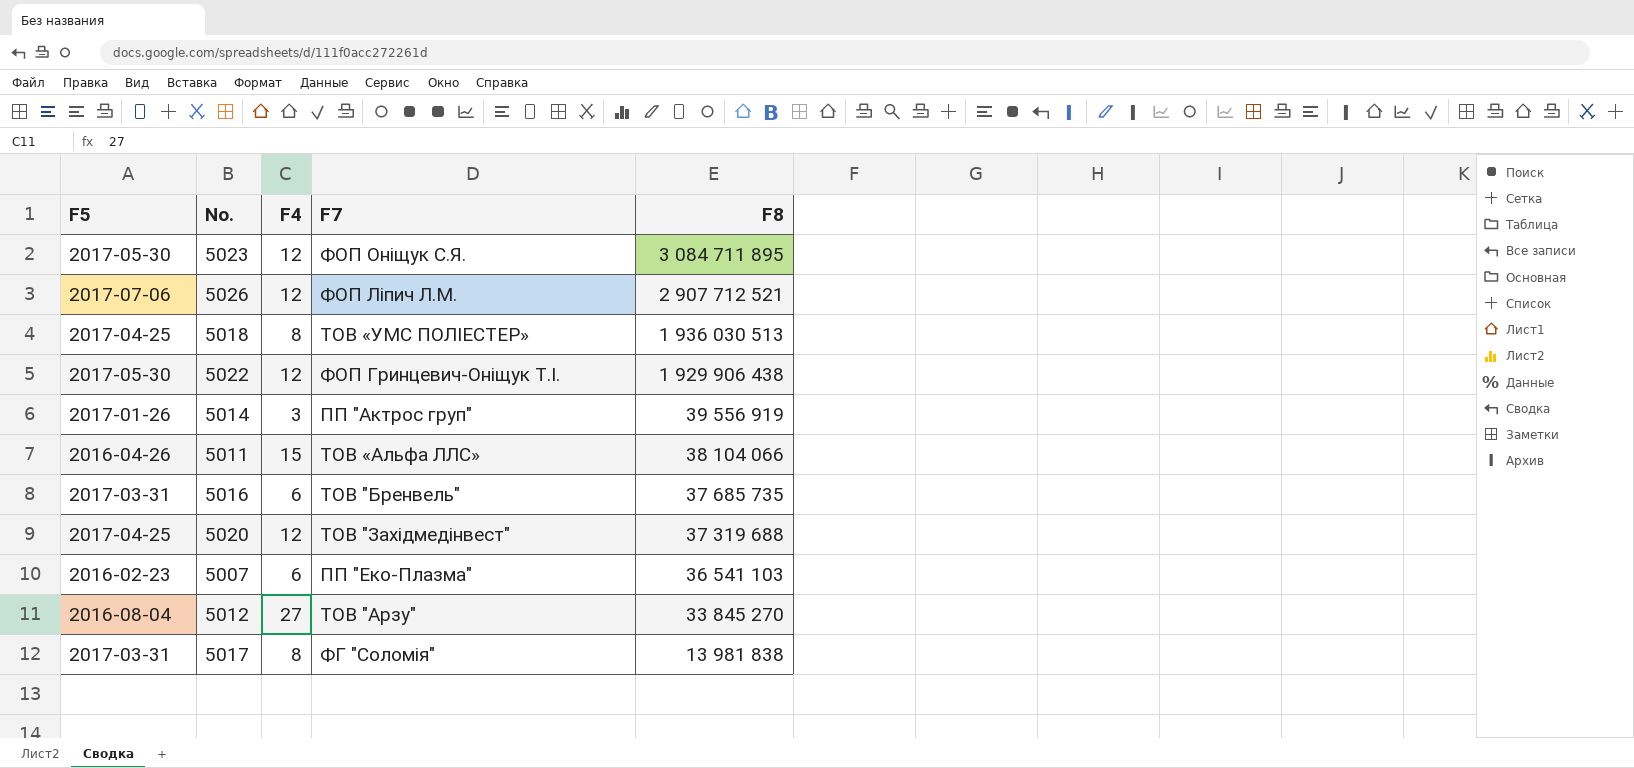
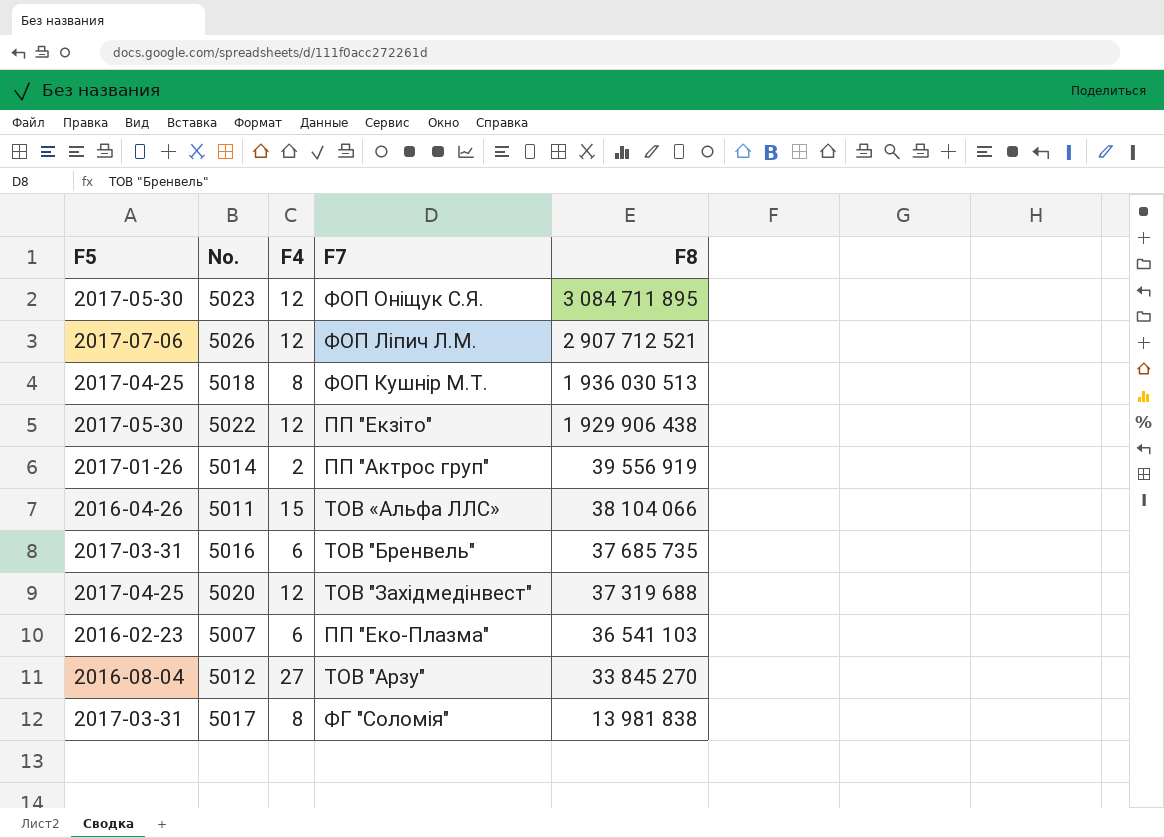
5018 | F7: ТОВ «УМС ПОЛІЕСТЕР» -> ФОП Кушнір М.Т.
5022 | F7: ФОП Гринцевич-Оніщук Т.І. -> ПП "Екзіто"
5014 | F4: 3 -> 2

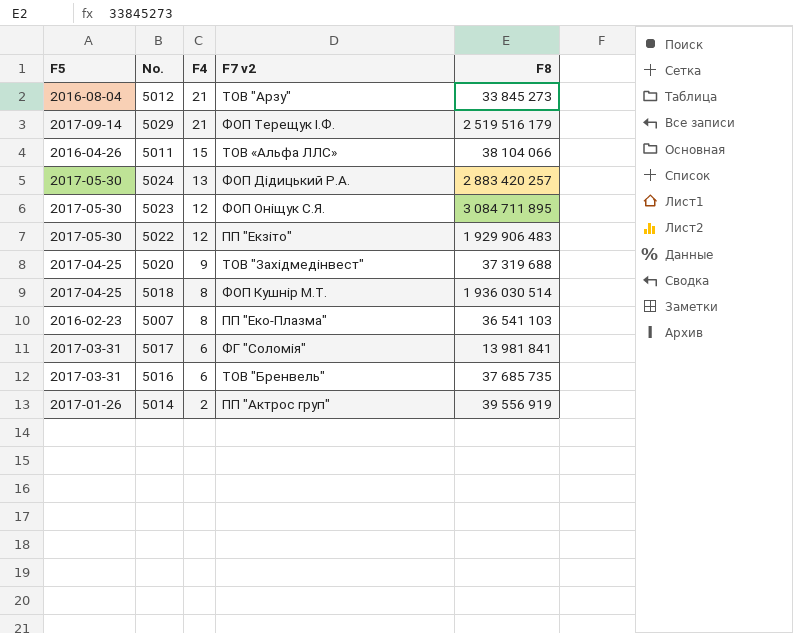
row order: F8 descending -> F4 descending
column name: F7 -> F7 v2
row 5026: 2017-07-06 | 12 | ФОП Ліпич Л.М. | 2 907 712 521 -> none
5012 | F4: 27 -> 21
5012 | F8: 33 845 270 -> 33 845 273
row 5029: none -> 2017-09-14 | 21 | ФОП Терещук І.Ф. | 2 519 516 179
row 5024: none -> 2017-05-30 | 13 | ФОП Дідицький Р.А. | 2 883 420 257
5022 | F8: 1 929 906 438 -> 1 929 906 483
5020 | F4: 12 -> 9
5018 | F8: 1 936 030 513 -> 1 936 030 514
5007 | F4: 6 -> 8
5017 | F4: 8 -> 6
5017 | F8: 13 981 838 -> 13 981 841

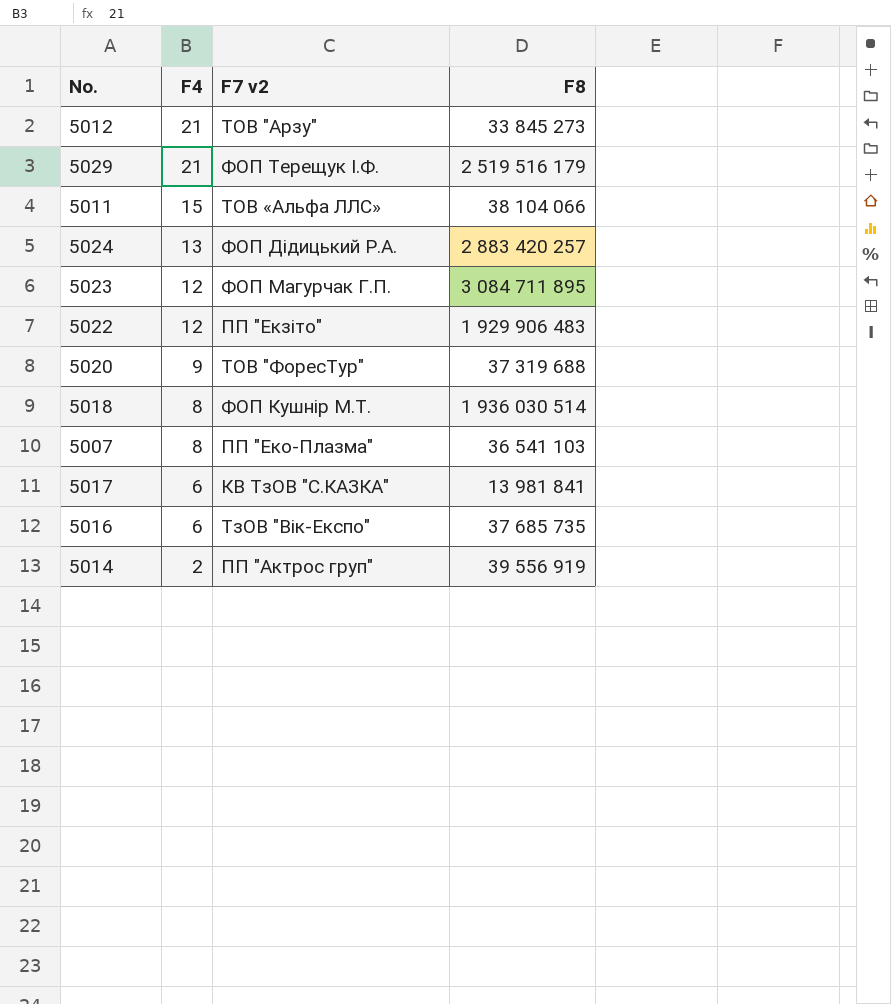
column F5 | position: 1 -> none
5023 | F7 v2: ФОП Оніщук С.Я. -> ФОП Магурчак Г.П.
5020 | F7 v2: ТОВ "Західмедінвест" -> ТОВ "ФоресТур"
5017 | F7 v2: ФГ "Соломія" -> КВ ТзОВ "С.КАЗКА"
5016 | F7 v2: ТОВ "Бренвель" -> ТзОВ "Вік-Експо"

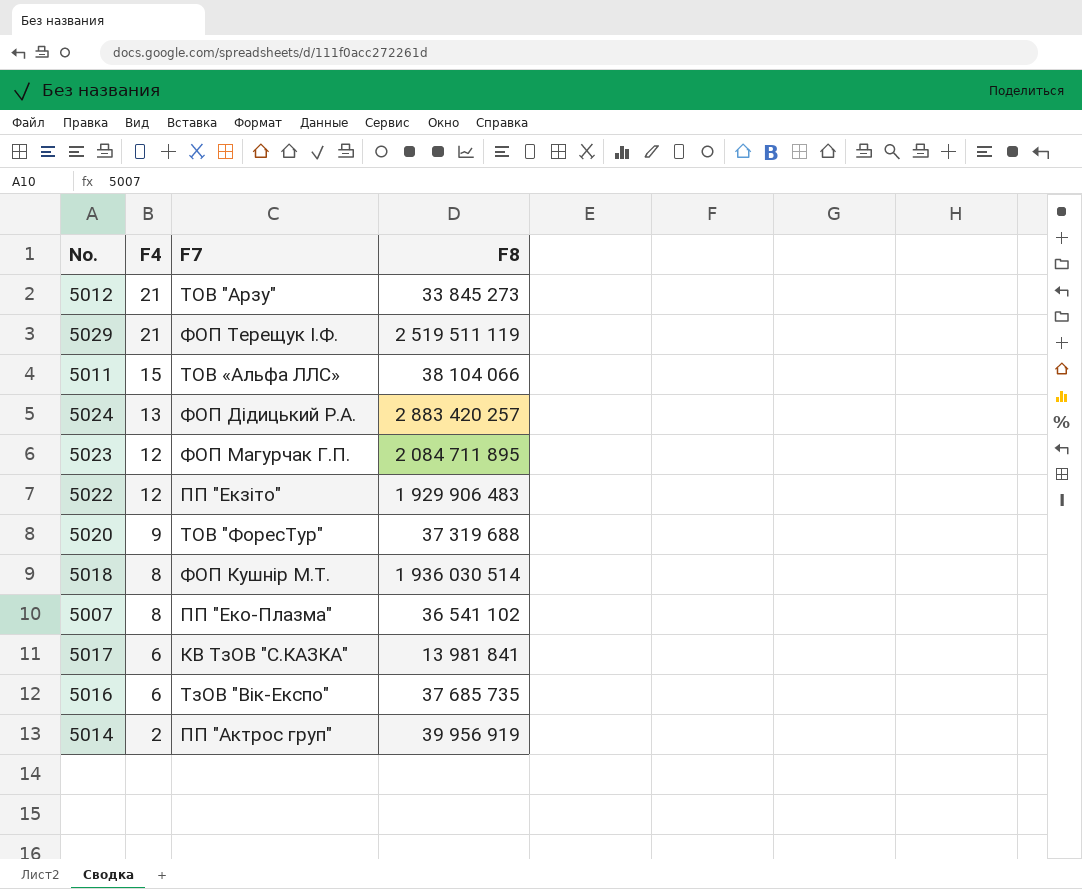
column name: F7 v2 -> F7
5029 | F8: 2 519 516 179 -> 2 519 511 119
5023 | F8: 3 084 711 895 -> 2 084 711 895
5007 | F8: 36 541 103 -> 36 541 102
5014 | F8: 39 556 919 -> 39 956 919

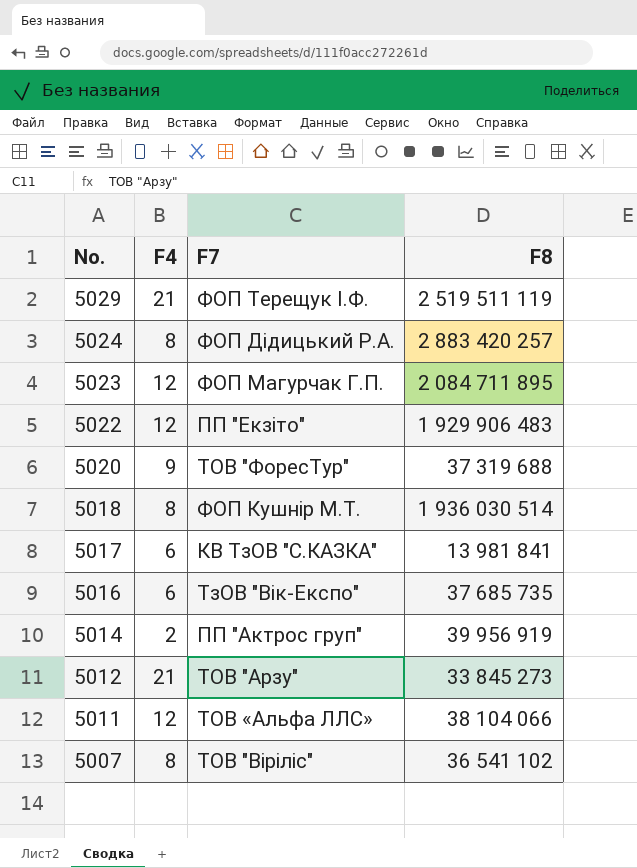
row order: F4 descending -> No. descending
5024 | F4: 13 -> 8
5011 | F4: 15 -> 12
5007 | F7: ПП "Еко-Плазма" -> ТОВ "Віріліс"

